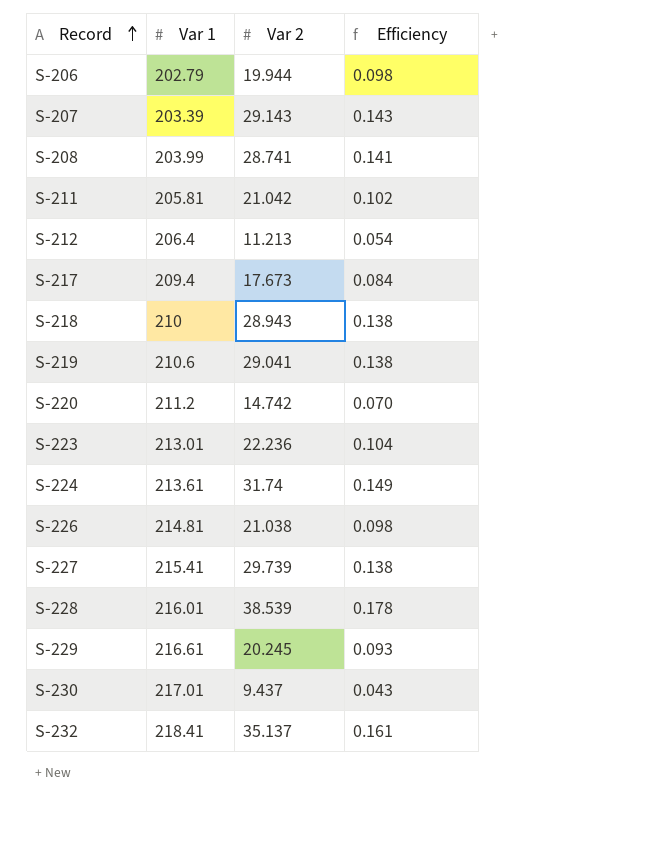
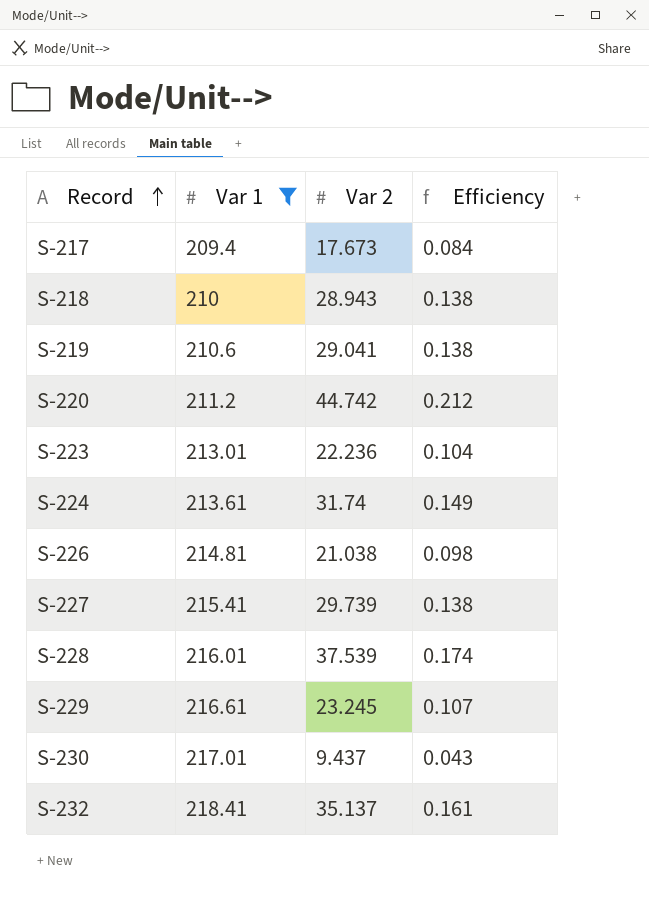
filter: none -> Var 1 >= 209.4
S-220 | Var 2: 14.742 -> 44.742
S-220 | Efficiency: 0.070 -> 0.212
S-228 | Var 2: 38.539 -> 37.539
S-228 | Efficiency: 0.178 -> 0.174
S-229 | Var 2: 20.245 -> 23.245
S-229 | Efficiency: 0.093 -> 0.107

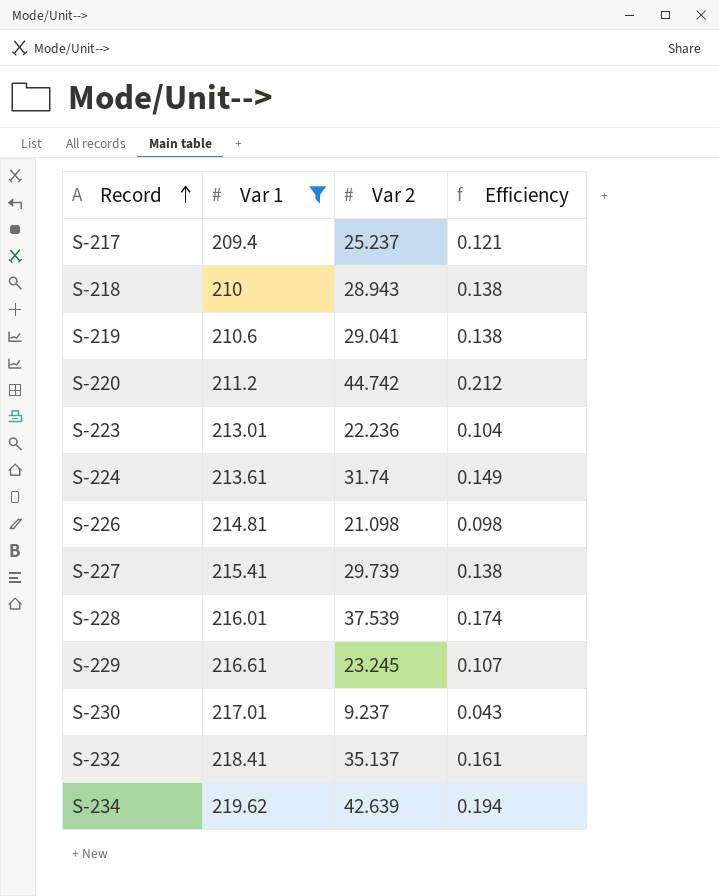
S-217 | Var 2: 17.673 -> 25.237
S-217 | Efficiency: 0.084 -> 0.121
S-226 | Var 2: 21.038 -> 21.098
S-230 | Var 2: 9.437 -> 9.237
row S-234: none -> 219.62 | 42.639 | 0.194

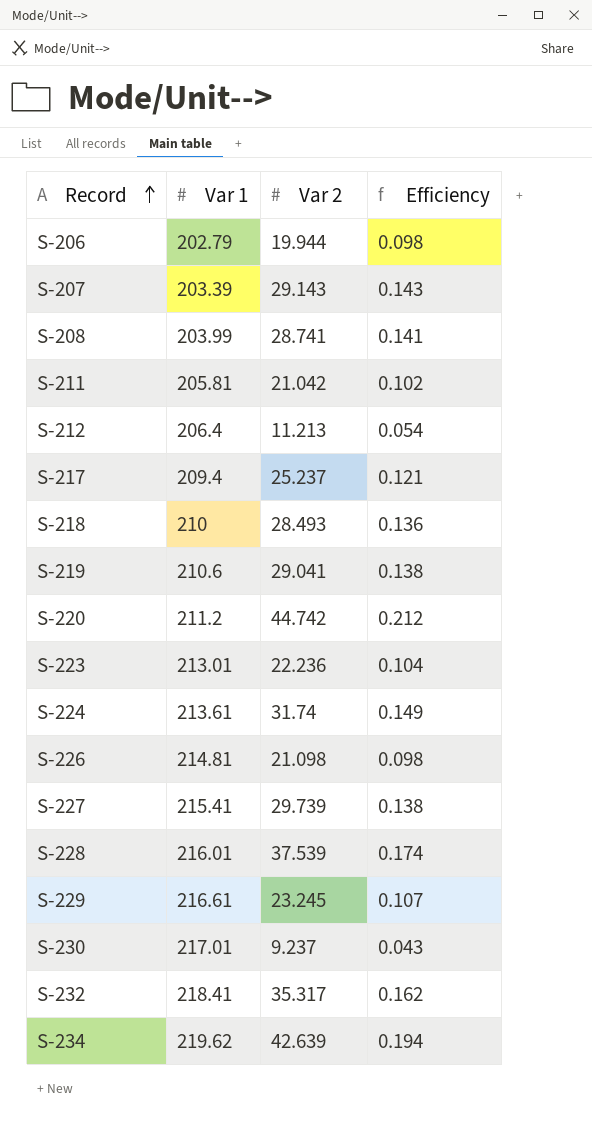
filter: Var 1 >= 209.4 -> none
S-218 | Var 2: 28.943 -> 28.493
S-218 | Efficiency: 0.138 -> 0.136
S-232 | Var 2: 35.137 -> 35.317
S-232 | Efficiency: 0.161 -> 0.162

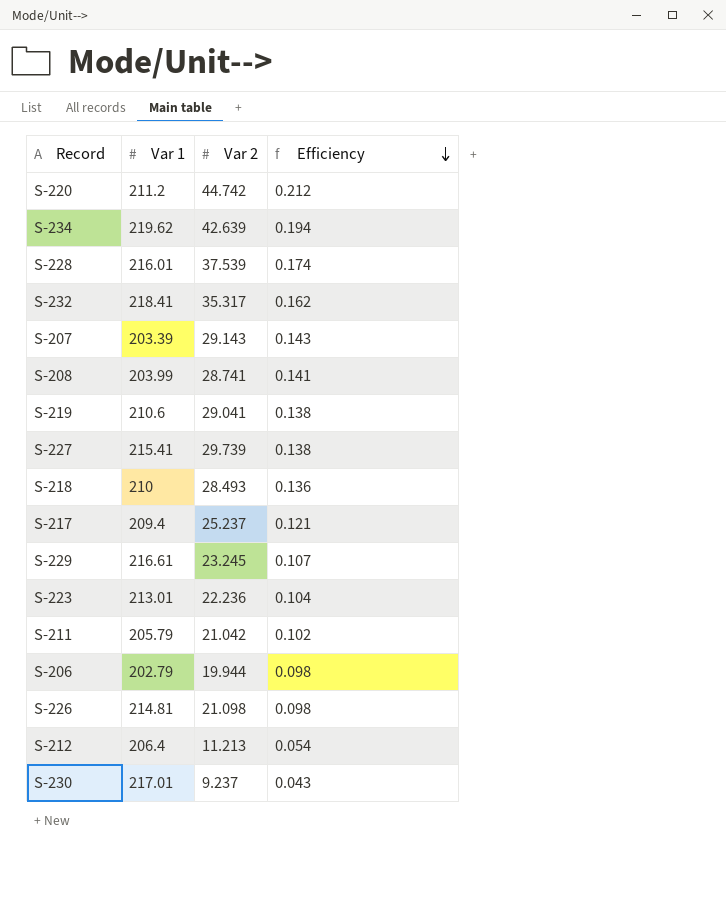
row order: Record ascending -> Efficiency descending
row S-224: 213.61 | 31.74 | 0.149 -> none
S-211 | Var 1: 205.81 -> 205.79

